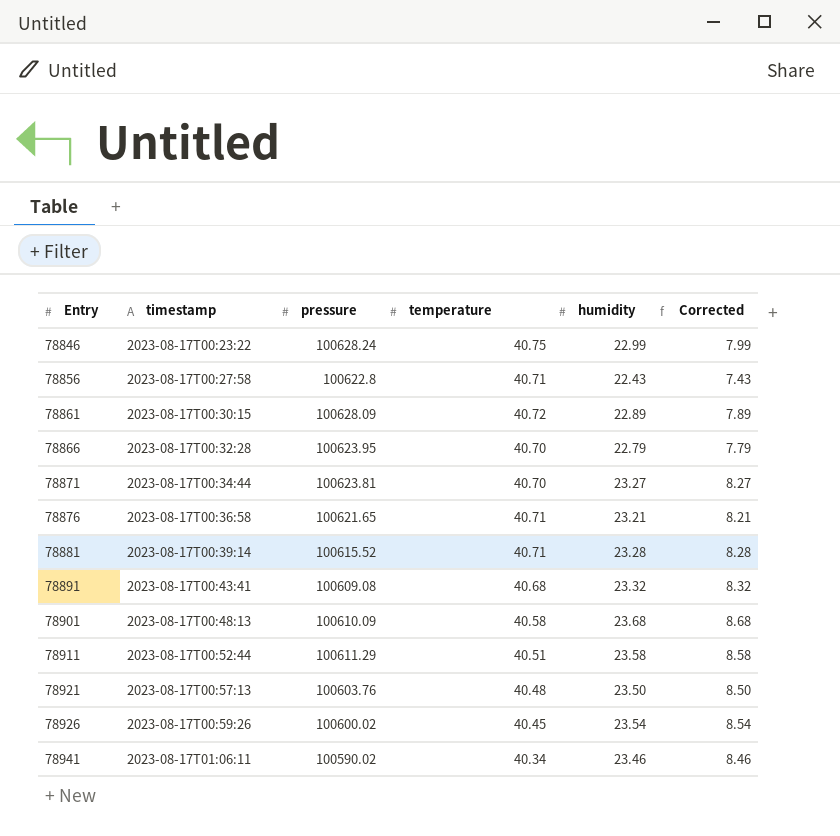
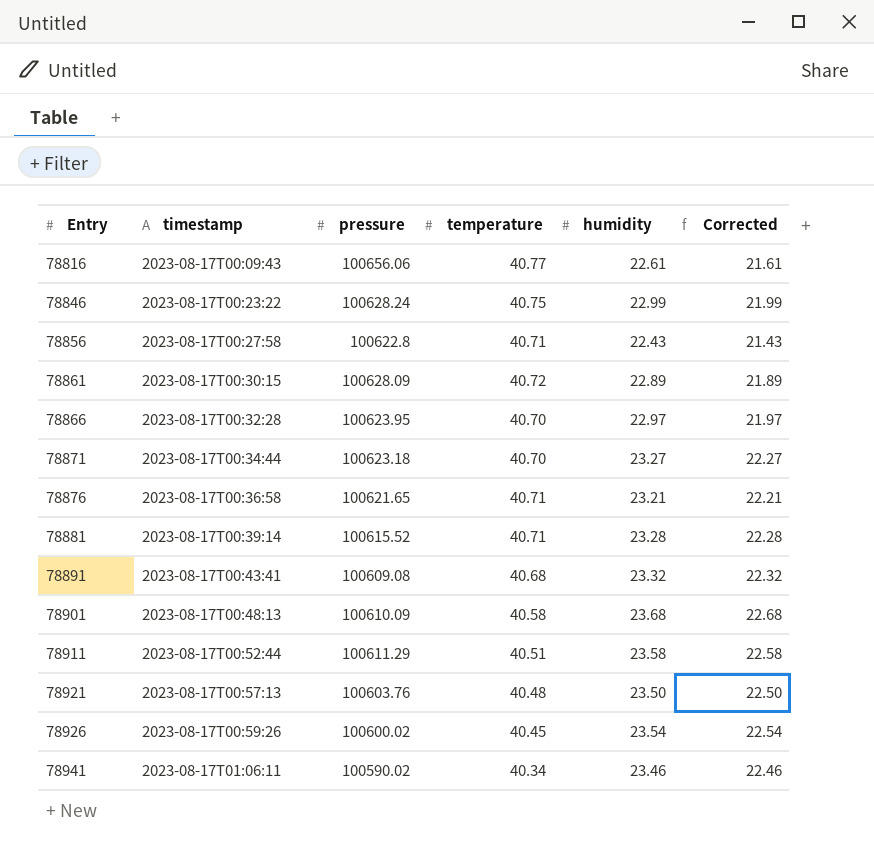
column Corrected | formula: [humidity] - 15 -> [humidity] - 1
row 78816: none -> 2023-08-17T00:09:43 | 100656.06 | 40.77 | 22.61 | 21.61
78866 | humidity: 22.79 -> 22.97
78871 | pressure: 100623.81 -> 100623.18

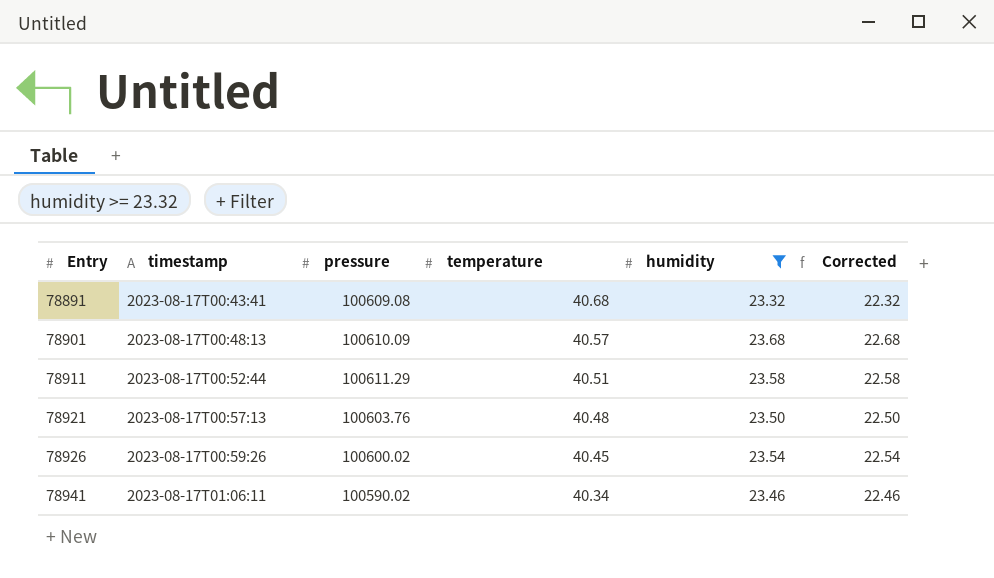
filter: none -> humidity >= 23.32
78901 | temperature: 40.58 -> 40.57

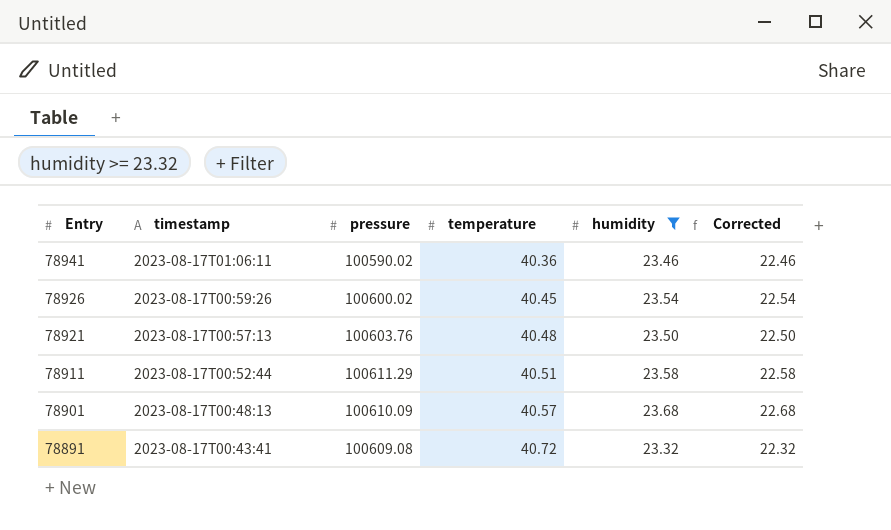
row order: Entry ascending -> Entry descending
78941 | temperature: 40.34 -> 40.36
78891 | temperature: 40.68 -> 40.72

